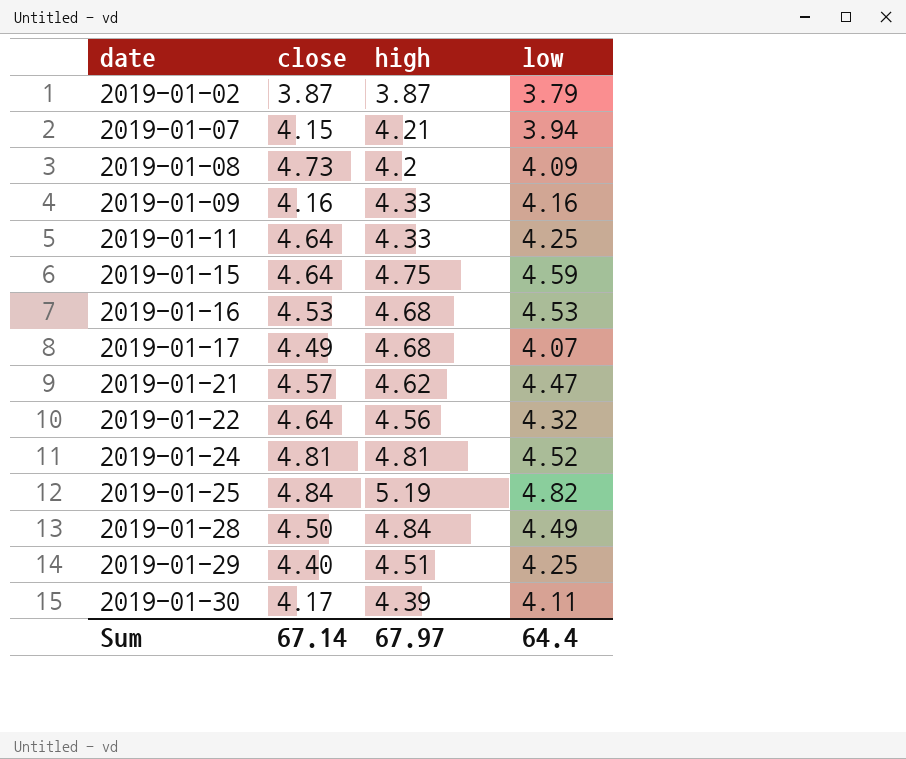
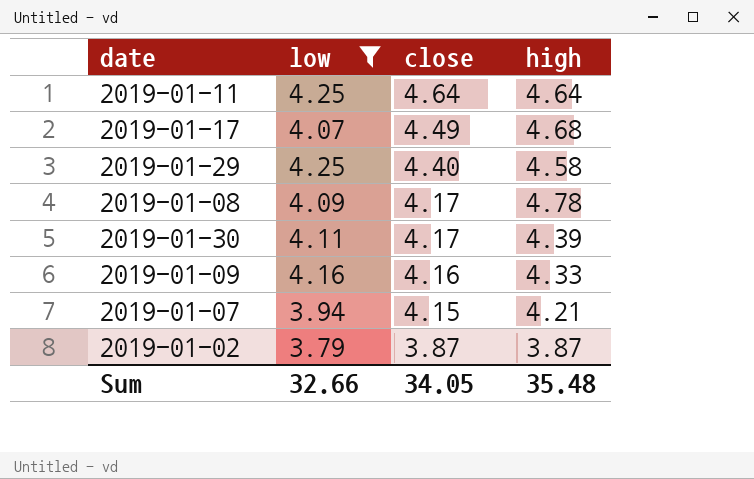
filter: none -> low <= 4.25
row order: date ascending -> close descending
column low | position: 4 -> 2
2019-01-11 | high: 4.33 -> 4.64
2019-01-29 | high: 4.51 -> 4.58
2019-01-08 | close: 4.73 -> 4.17
2019-01-08 | high: 4.2 -> 4.78
Sum | low: 64.4 -> 32.66
Sum | close: 67.14 -> 34.05
Sum | high: 67.97 -> 35.48

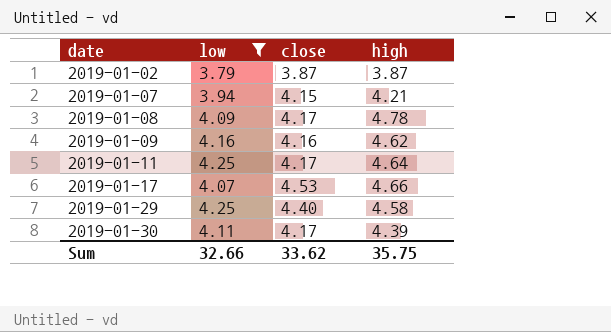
row order: close descending -> date ascending
2019-01-09 | high: 4.33 -> 4.62
2019-01-11 | close: 4.64 -> 4.17
2019-01-17 | close: 4.49 -> 4.53
2019-01-17 | high: 4.68 -> 4.66
Sum | close: 34.05 -> 33.62
Sum | high: 35.48 -> 35.75

